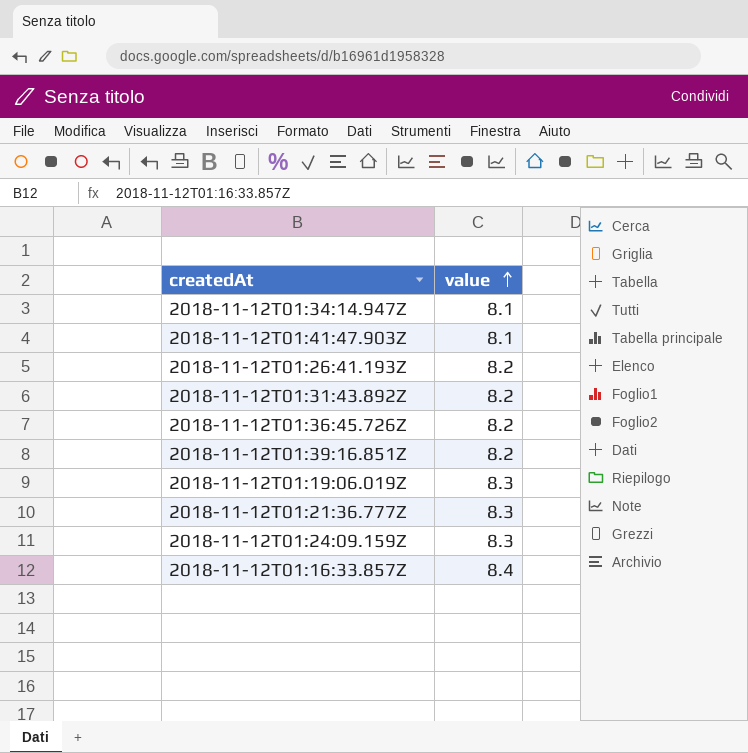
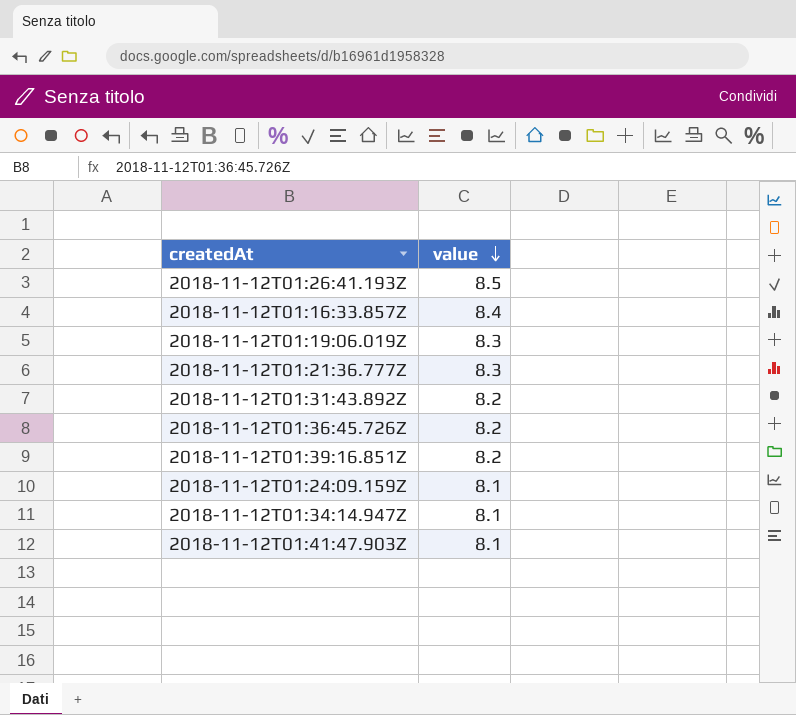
row order: value ascending -> value descending
2018-11-12T01:26:41.193Z | value: 8.2 -> 8.5
2018-11-12T01:24:09.159Z | value: 8.3 -> 8.1

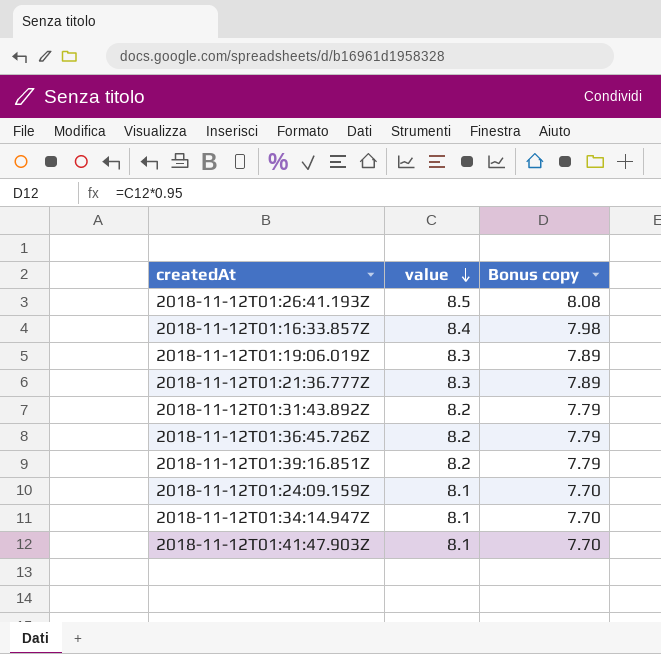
column Bonus copy | formula: none -> [value] * 0.95

